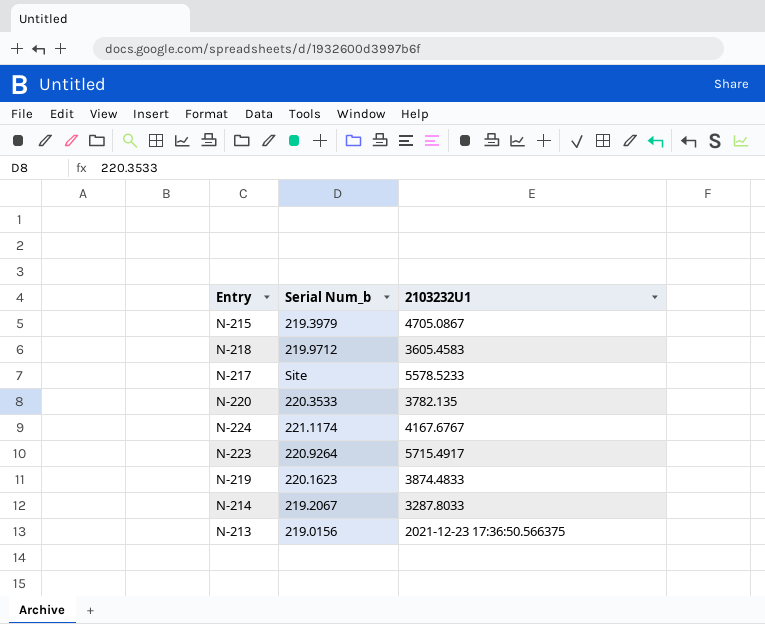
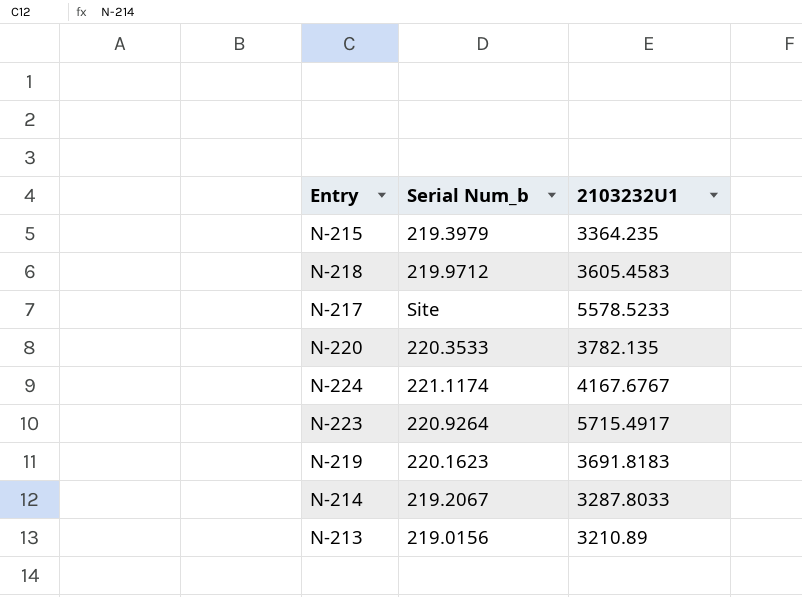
N-215 | 2103232U1: 4705.0867 -> 3364.235
N-219 | 2103232U1: 3874.4833 -> 3691.8183
N-213 | 2103232U1: 2021-12-23 17:36:50.566375 -> 3210.89

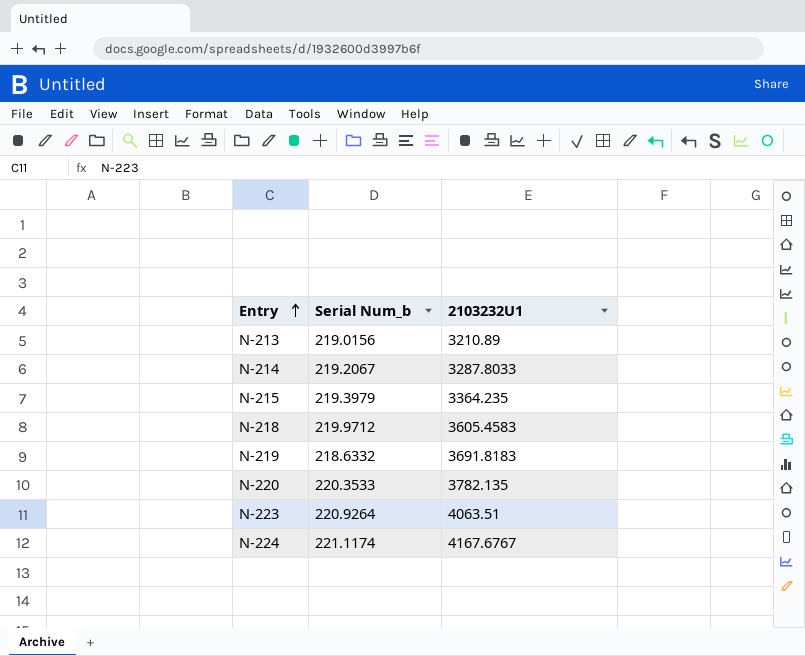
row order: none -> Entry ascending
row N-217: Site | 5578.5233 -> none
N-219 | Serial Num_b: 220.1623 -> 218.6332
N-223 | 2103232U1: 5715.4917 -> 4063.51

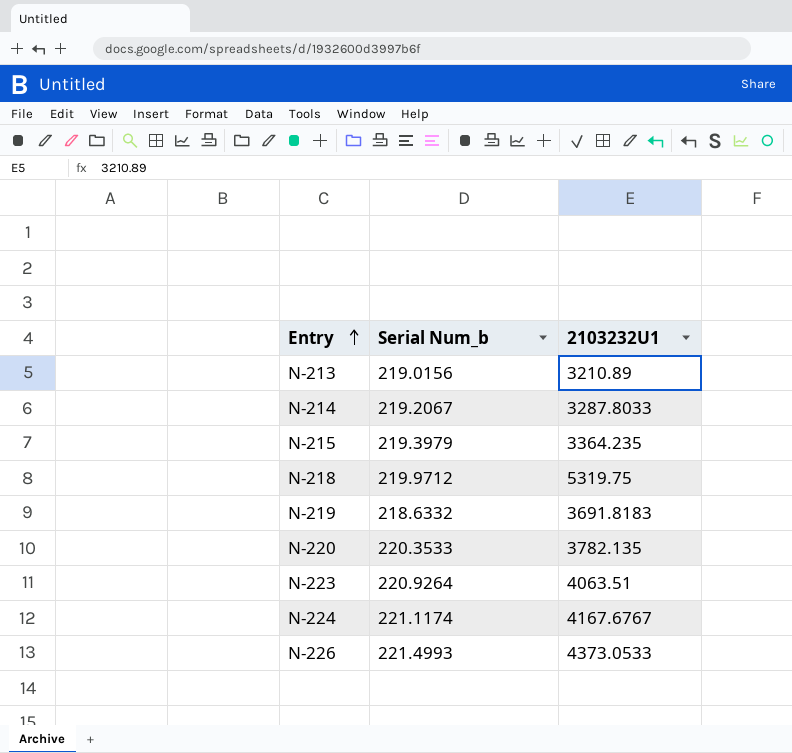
N-218 | 2103232U1: 3605.4583 -> 5319.75
row N-226: none -> 221.4993 | 4373.0533

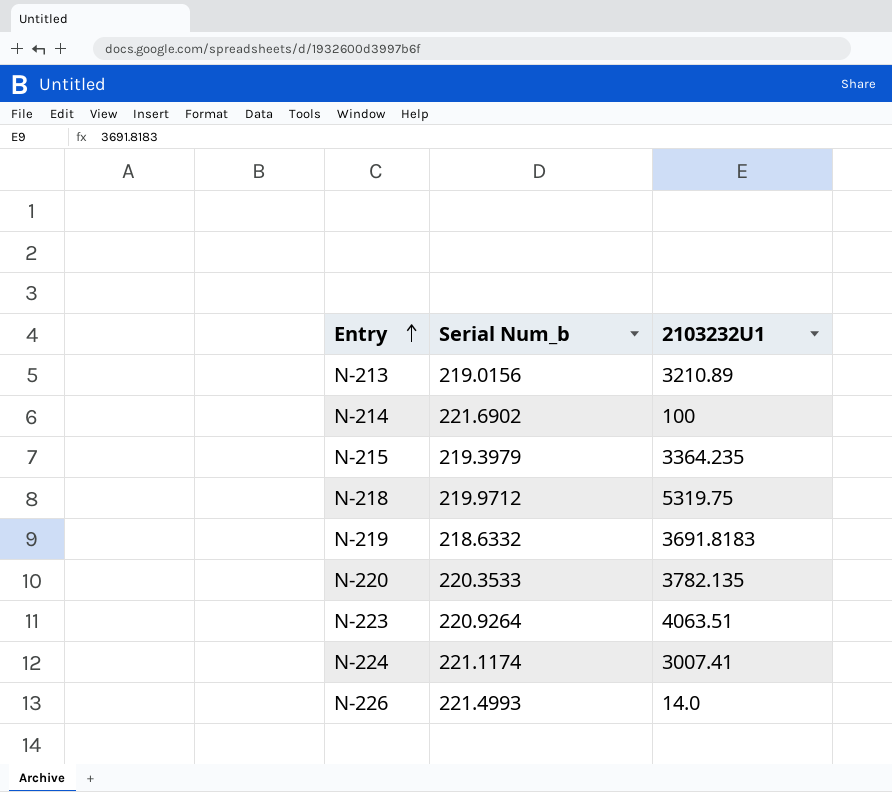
N-214 | Serial Num_b: 219.2067 -> 221.6902
N-214 | 2103232U1: 3287.8033 -> 100
N-224 | 2103232U1: 4167.6767 -> 3007.41
N-226 | 2103232U1: 4373.0533 -> 14.0

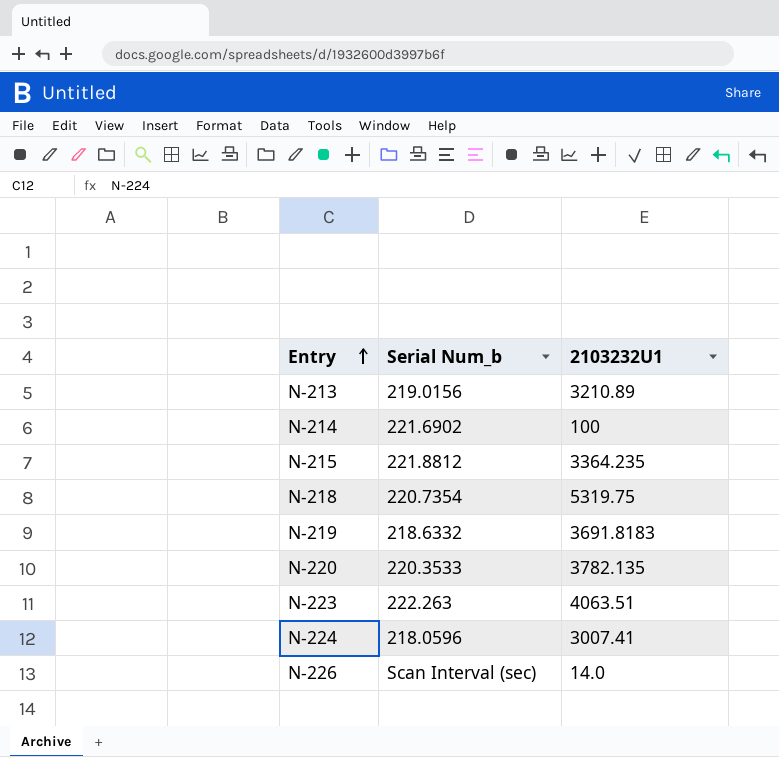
N-215 | Serial Num_b: 219.3979 -> 221.8812
N-218 | Serial Num_b: 219.9712 -> 220.7354
N-223 | Serial Num_b: 220.9264 -> 222.263
N-224 | Serial Num_b: 221.1174 -> 218.0596
N-226 | Serial Num_b: 221.4993 -> Scan Interval (sec)

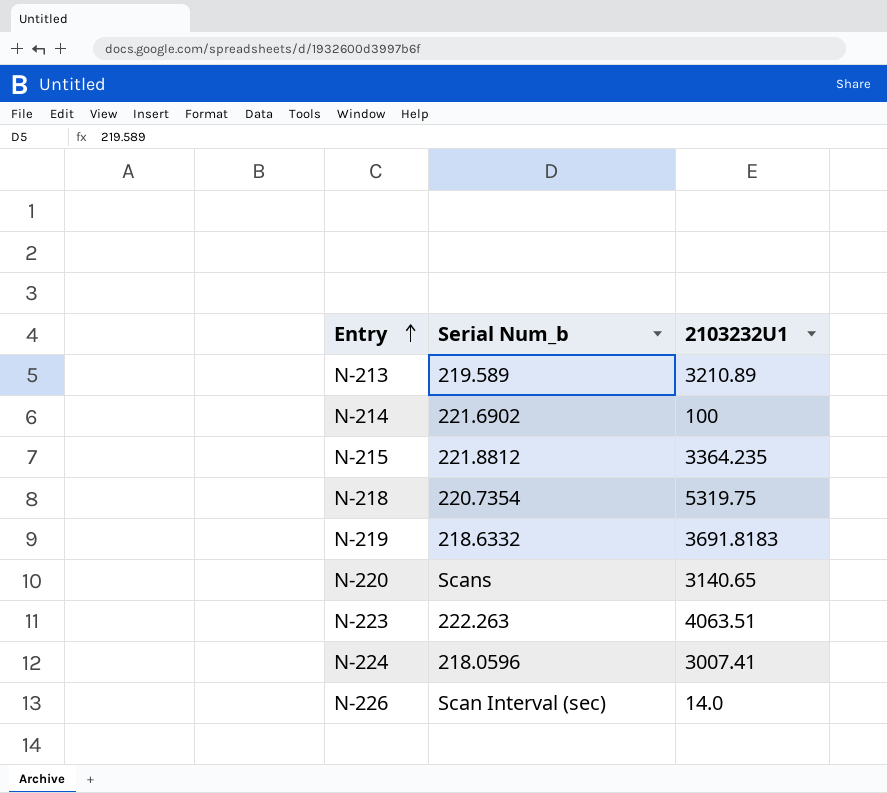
N-213 | Serial Num_b: 219.0156 -> 219.589
N-220 | Serial Num_b: 220.3533 -> Scans
N-220 | 2103232U1: 3782.135 -> 3140.65

